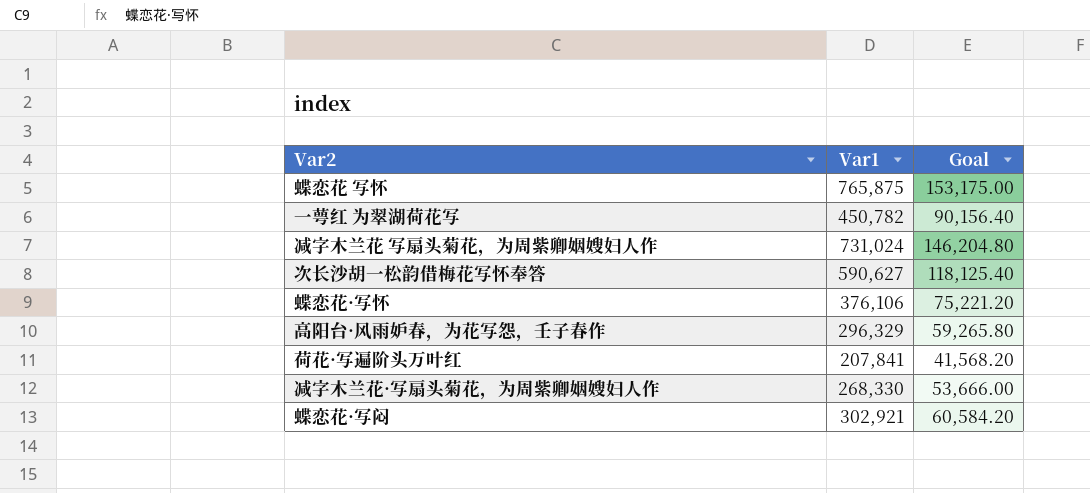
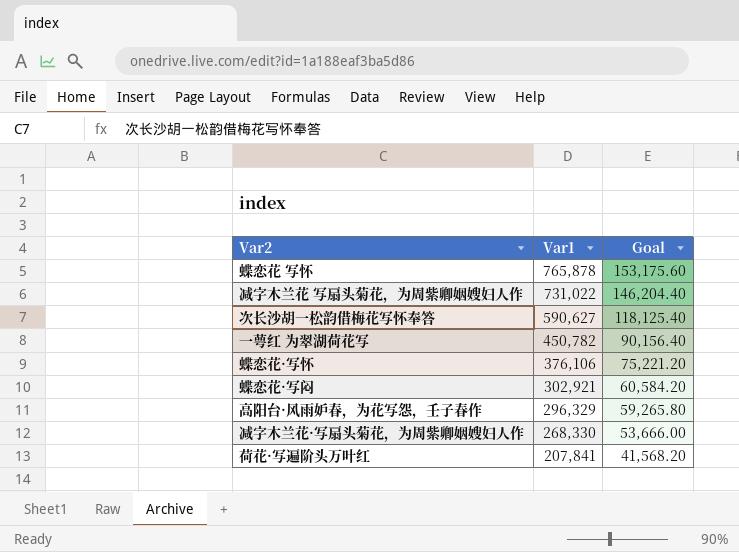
row order: none -> Var1 descending
蝶恋花 写怀 | Var1: 765,875 -> 765,878
蝶恋花 写怀 | Goal: 153,175.00 -> 153,175.60
减字木兰花 写扇头菊花，为周紫卿姻嫂妇人作 | Var1: 731,024 -> 731,022
减字木兰花 写扇头菊花，为周紫卿姻嫂妇人作 | Goal: 146,204.80 -> 146,204.40

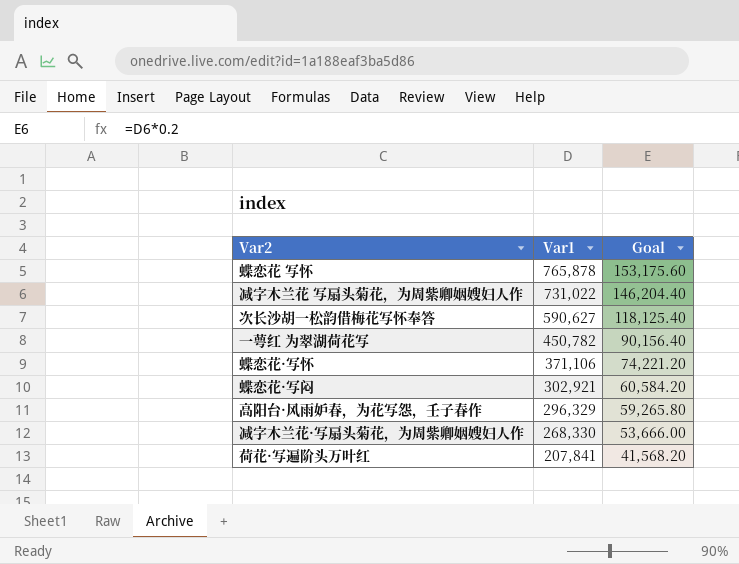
蝶恋花·写怀 | Var1: 376,106 -> 371,106
蝶恋花·写怀 | Goal: 75,221.20 -> 74,221.20

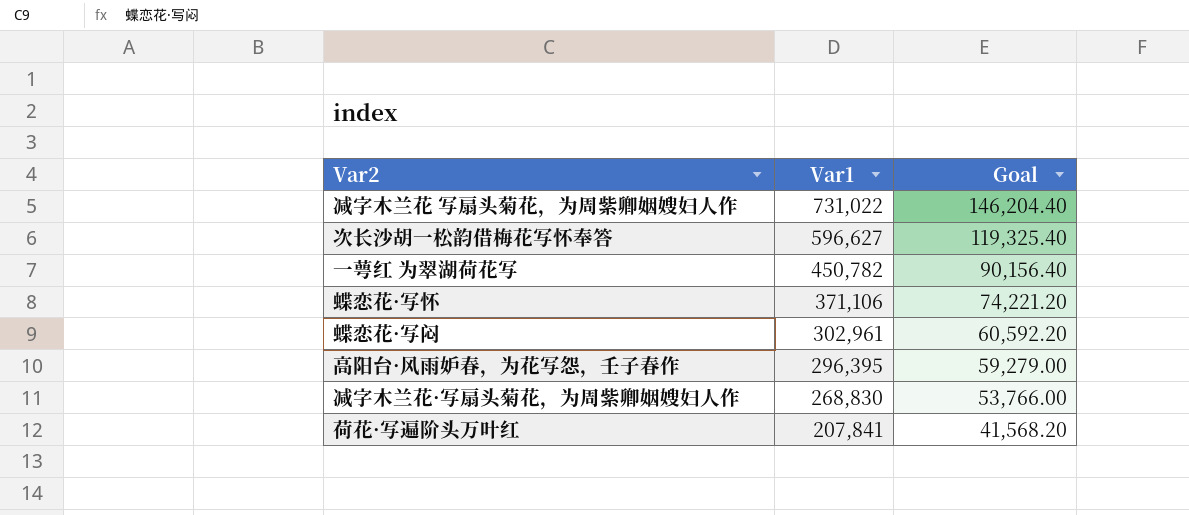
row 蝶恋花 写怀: 765,878 | 153,175.60 -> none
次长沙胡一松韵借梅花写怀奉答 | Var1: 590,627 -> 596,627
次长沙胡一松韵借梅花写怀奉答 | Goal: 118,125.40 -> 119,325.40
蝶恋花·写闷 | Var1: 302,921 -> 302,961
蝶恋花·写闷 | Goal: 60,584.20 -> 60,592.20
高阳台·风雨妒春，为花写怨，壬子春作 | Var1: 296,329 -> 296,395
高阳台·风雨妒春，为花写怨，壬子春作 | Goal: 59,265.80 -> 59,279.00
减字木兰花·写扇头菊花，为周紫卿姻嫂妇人作 | Var1: 268,330 -> 268,830
减字木兰花·写扇头菊花，为周紫卿姻嫂妇人作 | Goal: 53,666.00 -> 53,766.00

